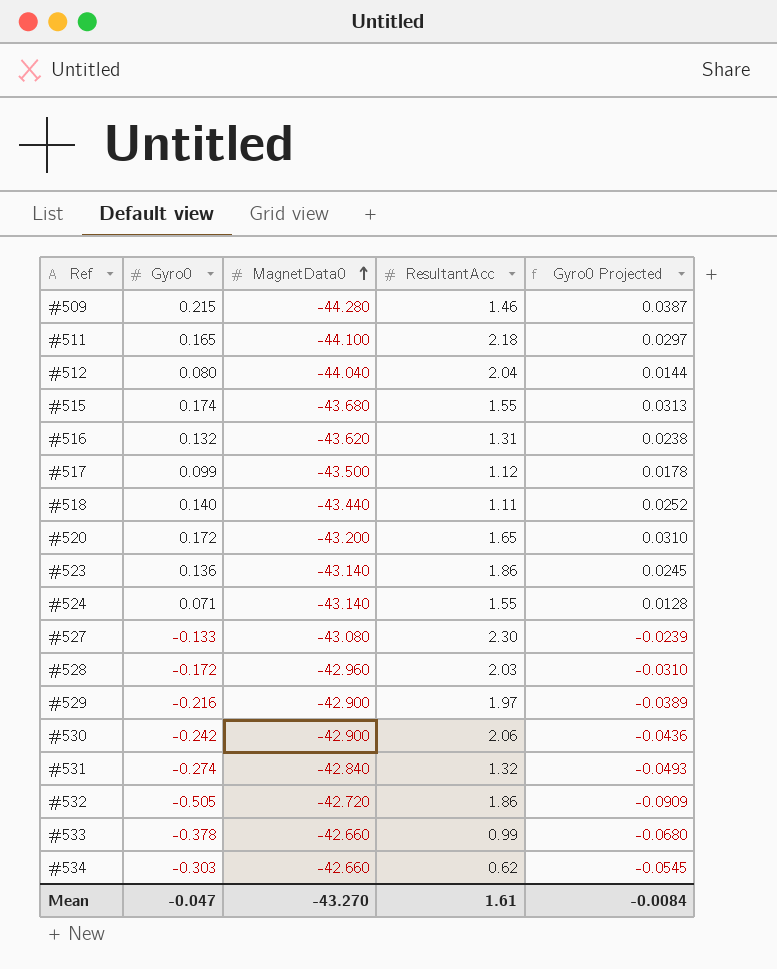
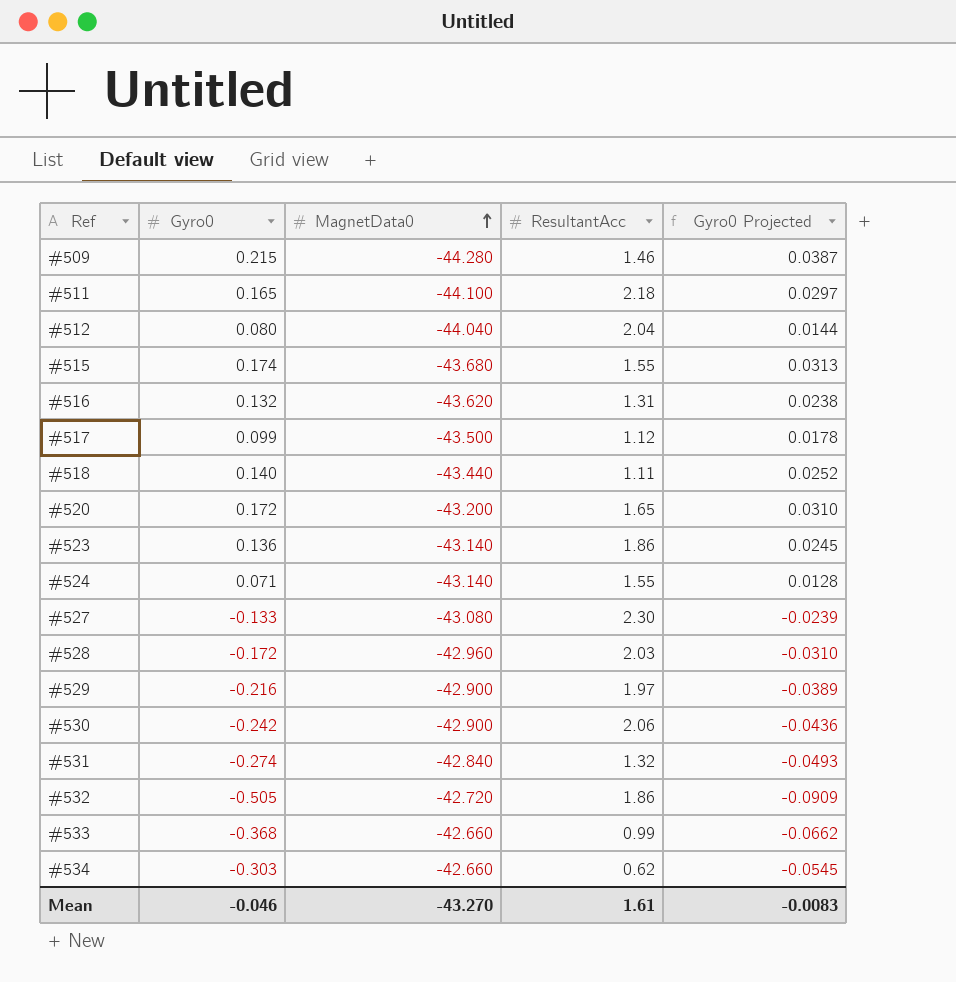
#533 | Gyro0: -0.378 -> -0.368
#533 | Gyro0 Projected: -0.0680 -> -0.0662
Mean | Gyro0: -0.047 -> -0.046
Mean | Gyro0 Projected: -0.0084 -> -0.0083

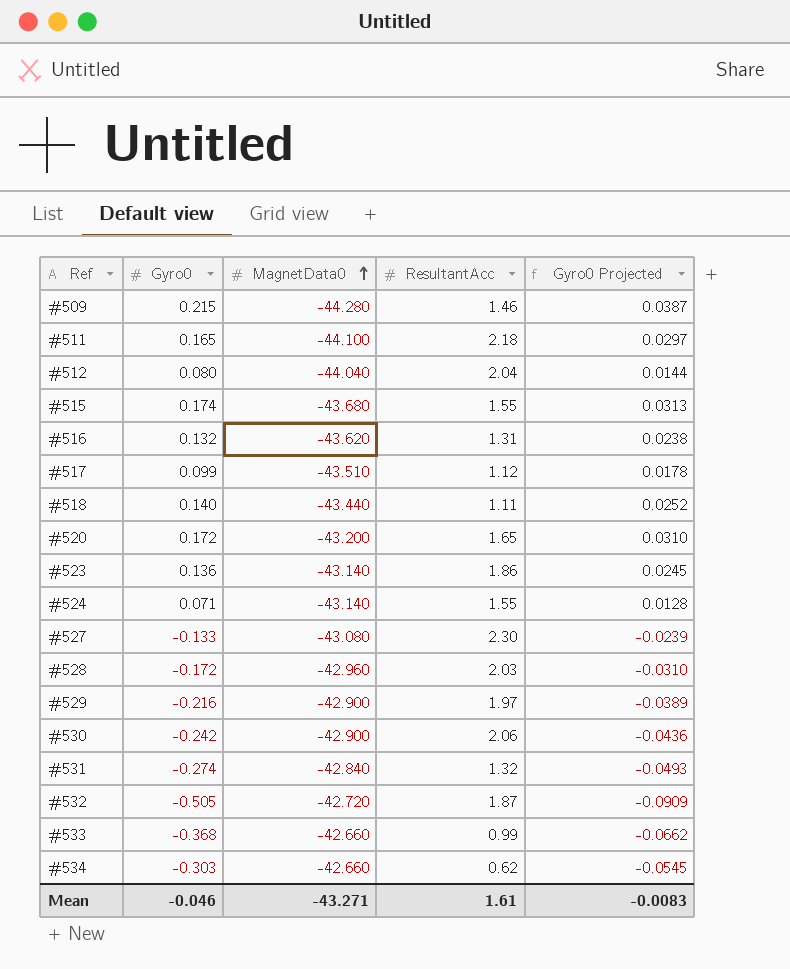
#517 | MagnetData0: -43.500 -> -43.510
#532 | ResultantAcc: 1.86 -> 1.87
Mean | MagnetData0: -43.270 -> -43.271

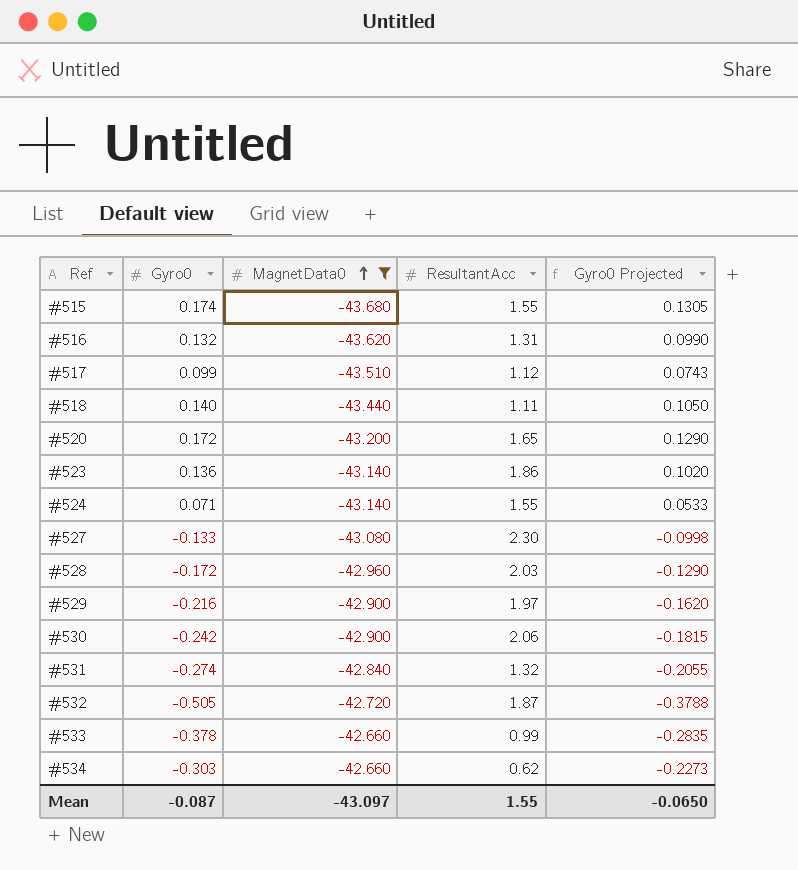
filter: none -> MagnetData0 >= -43.680
column Gyro0 Projected | formula: [Gyro0] * 0.18 -> [Gyro0] * 0.75
#533 | Gyro0: -0.368 -> -0.378
Mean | Gyro0: -0.046 -> -0.087
Mean | MagnetData0: -43.271 -> -43.097
Mean | ResultantAcc: 1.61 -> 1.55
Mean | Gyro0 Projected: -0.0083 -> -0.0650

